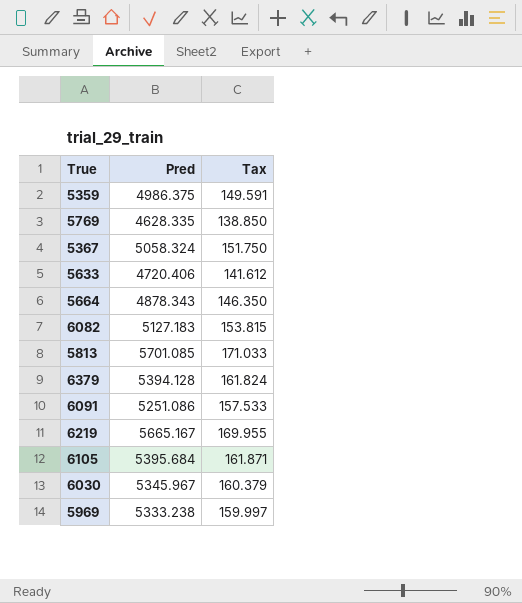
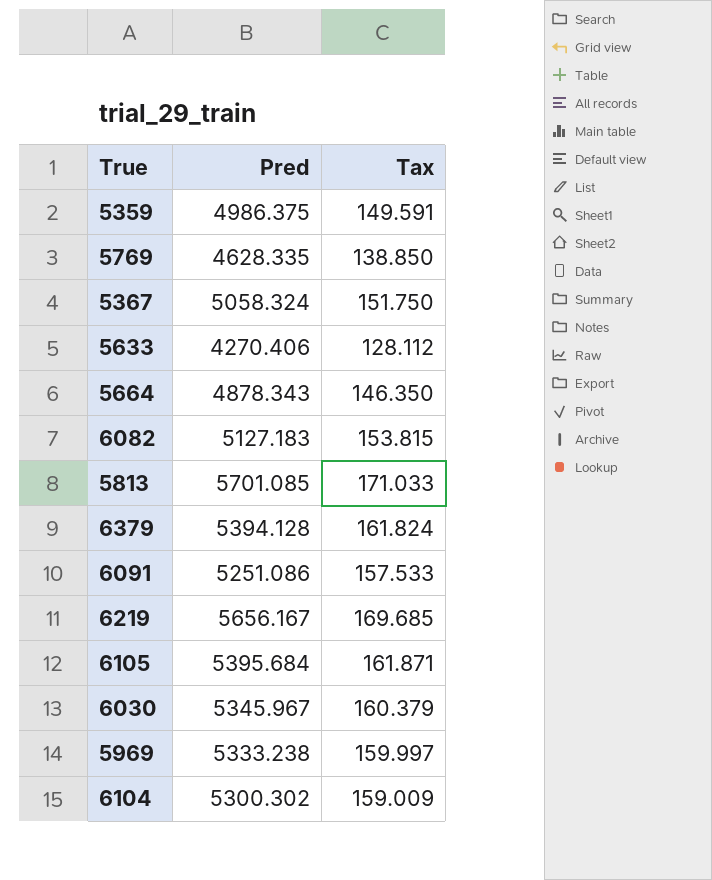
5633 | Pred: 4720.406 -> 4270.406
5633 | Tax: 141.612 -> 128.112
6219 | Pred: 5665.167 -> 5656.167
6219 | Tax: 169.955 -> 169.685
row 6104: none -> 5300.302 | 159.009

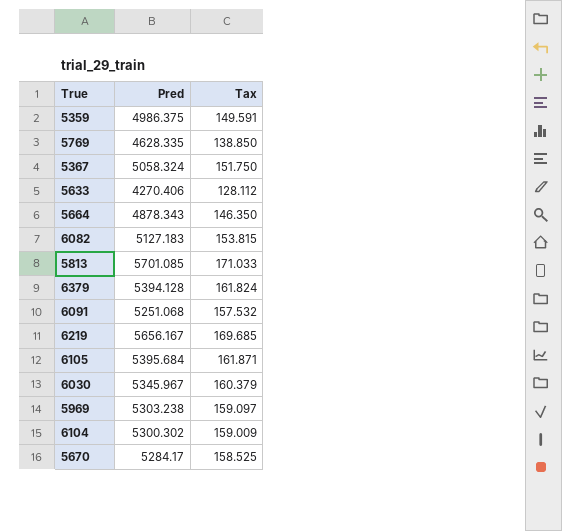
6091 | Pred: 5251.086 -> 5251.068
6091 | Tax: 157.533 -> 157.532
5969 | Pred: 5333.238 -> 5303.238
5969 | Tax: 159.997 -> 159.097
row 5670: none -> 5284.17 | 158.525

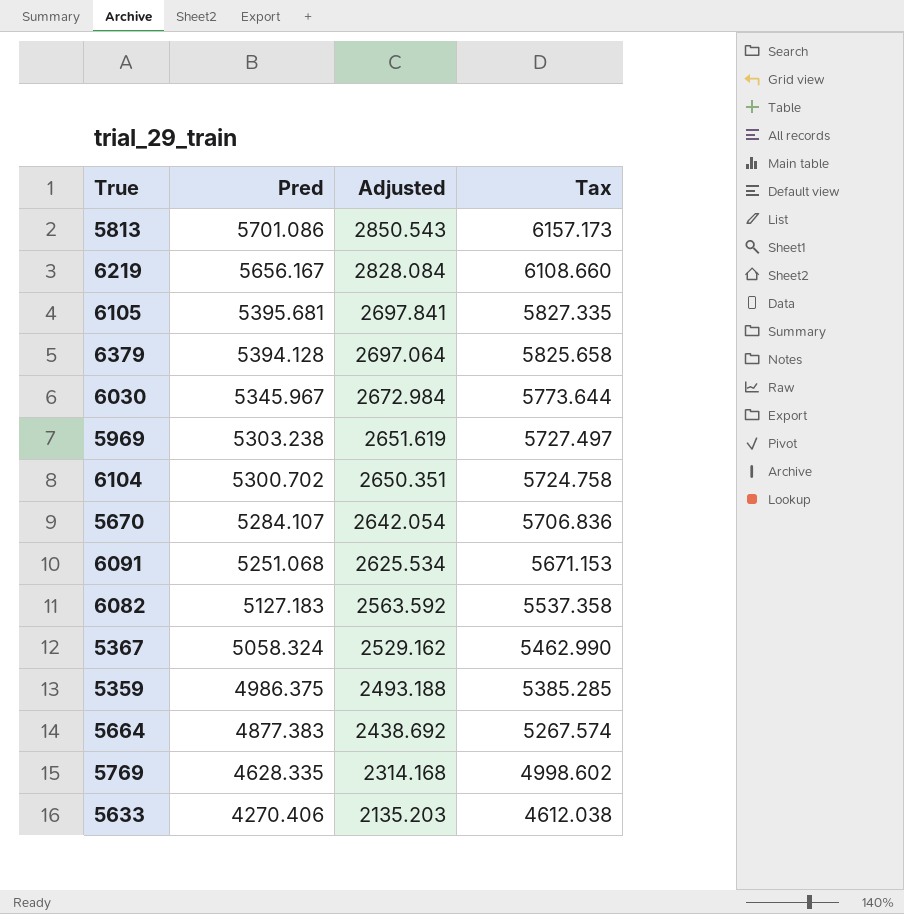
row order: none -> Pred descending
column Adjusted | formula: none -> [Pred] * 0.5
column Tax | formula: [Pred] * 0.03 -> [Pred] * 1.08
5813 | Pred: 5701.085 -> 5701.086
6105 | Pred: 5395.684 -> 5395.681
6104 | Pred: 5300.302 -> 5300.702
5670 | Pred: 5284.17 -> 5284.107
5664 | Pred: 4878.343 -> 4877.383

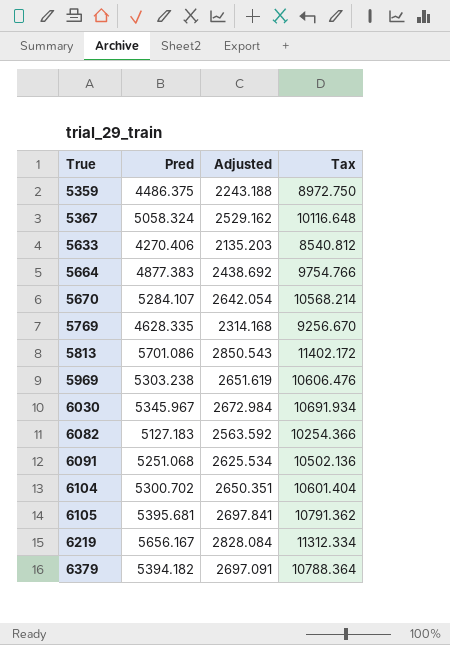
row order: Pred descending -> True ascending
column Tax | formula: [Pred] * 1.08 -> [Pred] * 2
5359 | Pred: 4986.375 -> 4486.375
5359 | Adjusted: 2493.188 -> 2243.188
6379 | Pred: 5394.128 -> 5394.182
6379 | Adjusted: 2697.064 -> 2697.091

